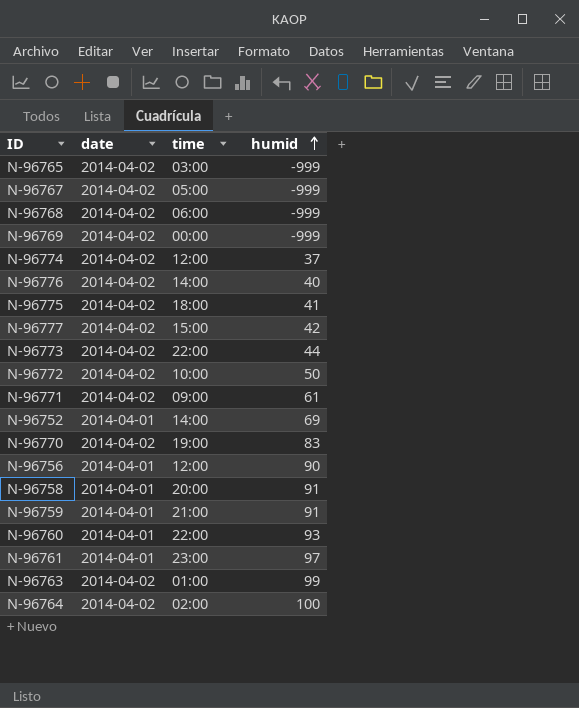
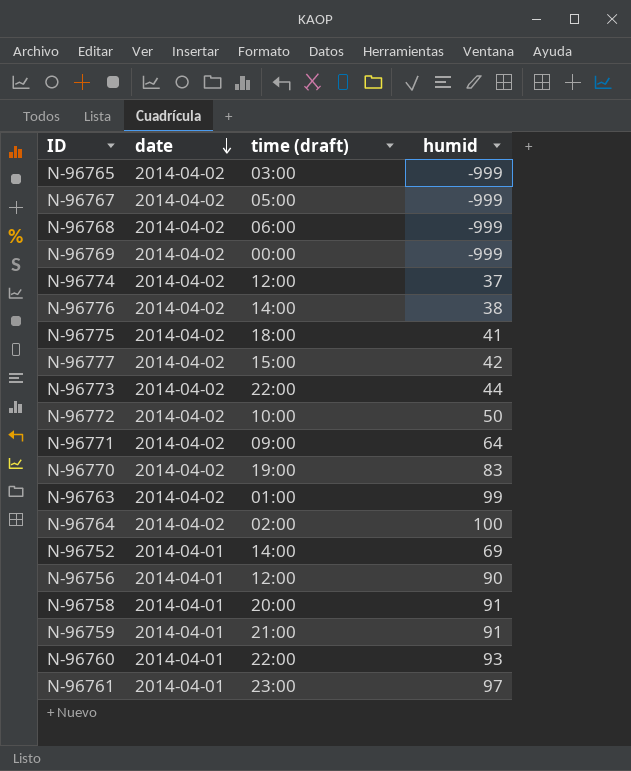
row order: humid ascending -> date descending
column name: time -> time (draft)
N-96776 | humid: 40 -> 38
N-96771 | humid: 61 -> 64

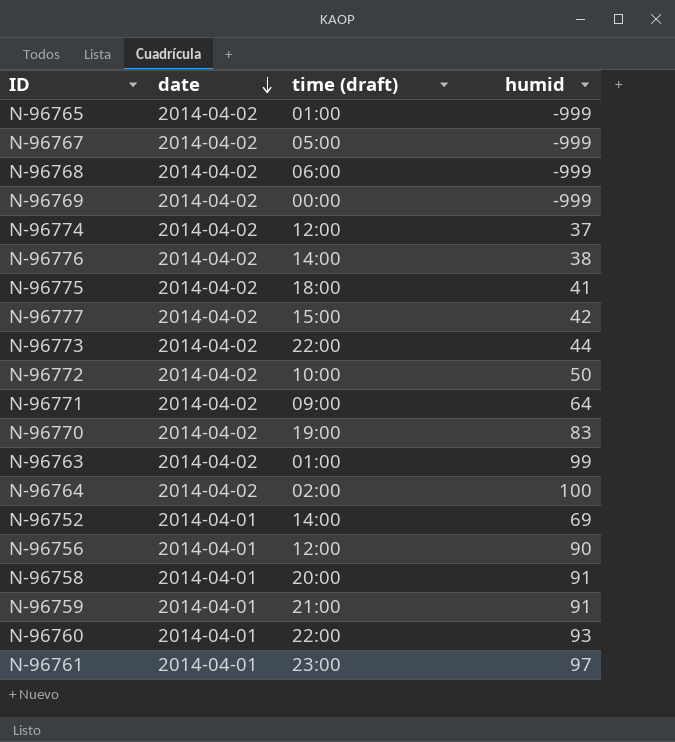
N-96765 | time (draft): 03:00 -> 01:00

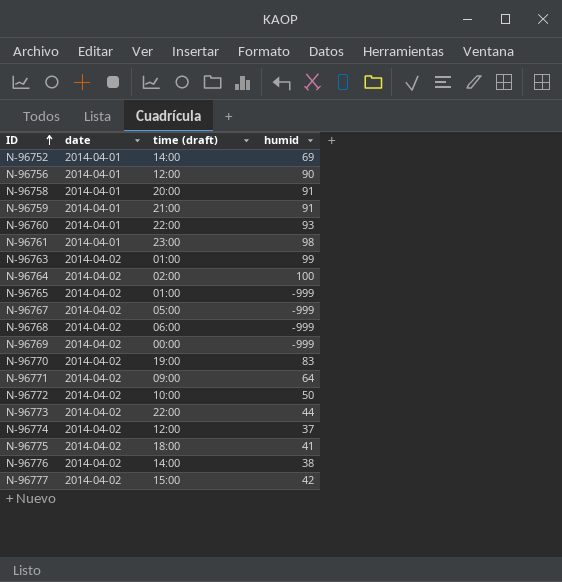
row order: date descending -> ID ascending
N-96761 | humid: 97 -> 98

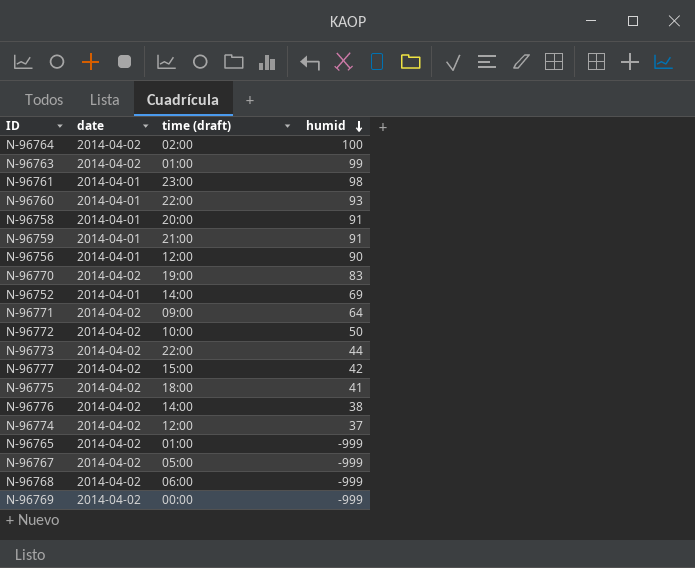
row order: ID ascending -> humid descending

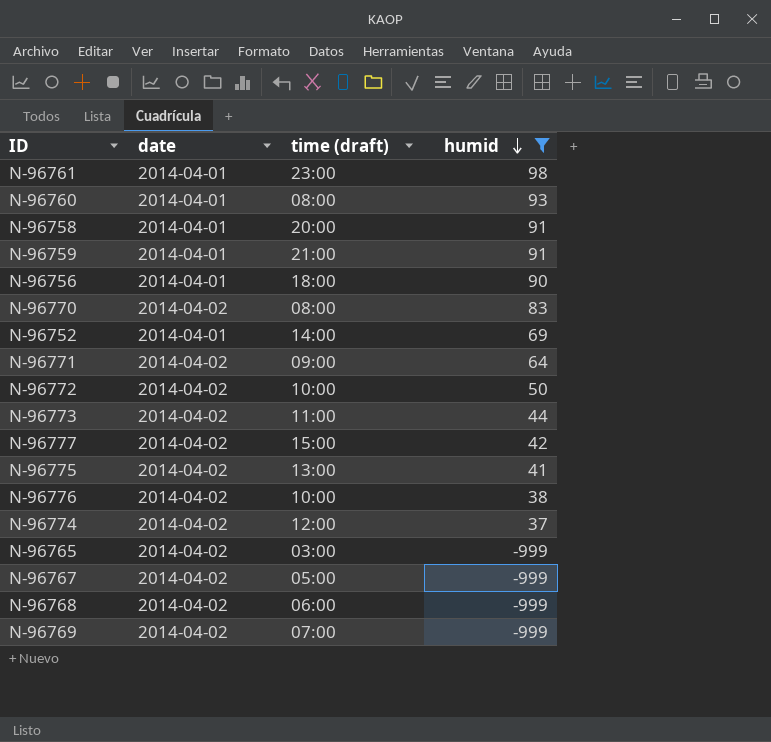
filter: none -> humid <= 98
N-96760 | time (draft): 22:00 -> 08:00
N-96756 | time (draft): 12:00 -> 18:00
N-96770 | time (draft): 19:00 -> 08:00
N-96773 | time (draft): 22:00 -> 11:00
N-96775 | time (draft): 18:00 -> 13:00
N-96776 | time (draft): 14:00 -> 10:00
N-96765 | time (draft): 01:00 -> 03:00
N-96769 | time (draft): 00:00 -> 07:00

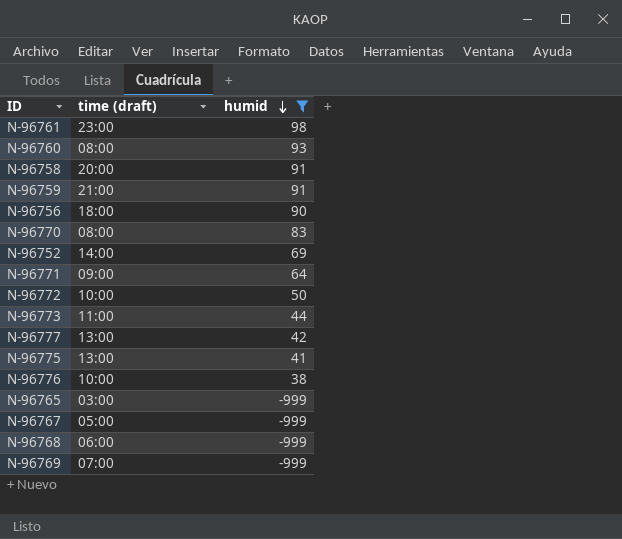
column date | position: 2 -> none
row N-96774: 2014-04-02 | 12:00 | 37 -> none
N-96777 | time (draft): 15:00 -> 13:00

